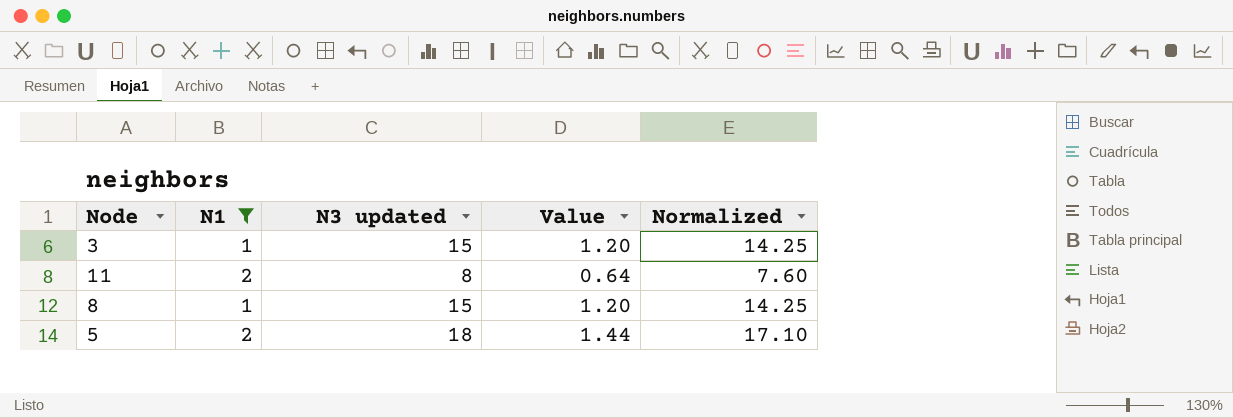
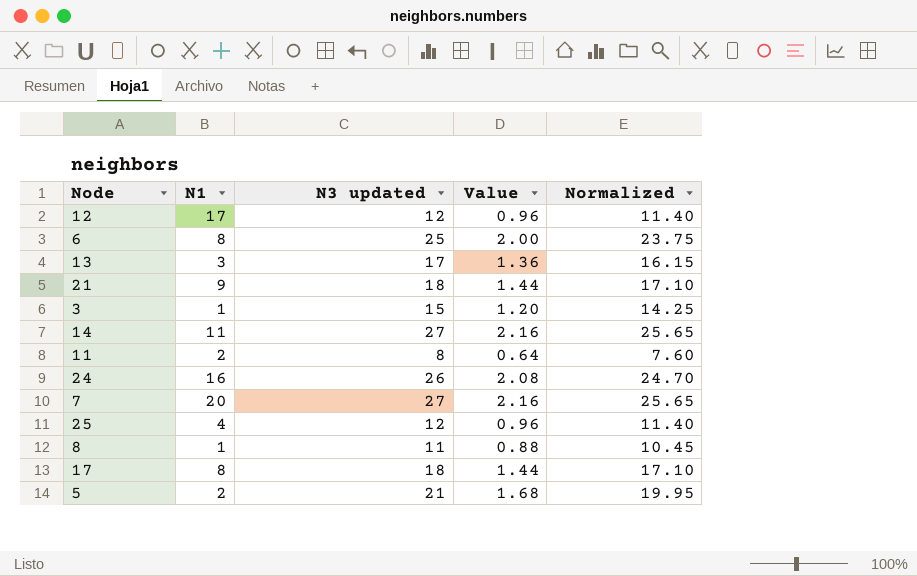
filter: N1 <= 2 -> none
8 | N3 updated: 15 -> 11
8 | Value: 1.20 -> 0.88
8 | Normalized: 14.25 -> 10.45
5 | N3 updated: 18 -> 21
5 | Value: 1.44 -> 1.68
5 | Normalized: 17.10 -> 19.95

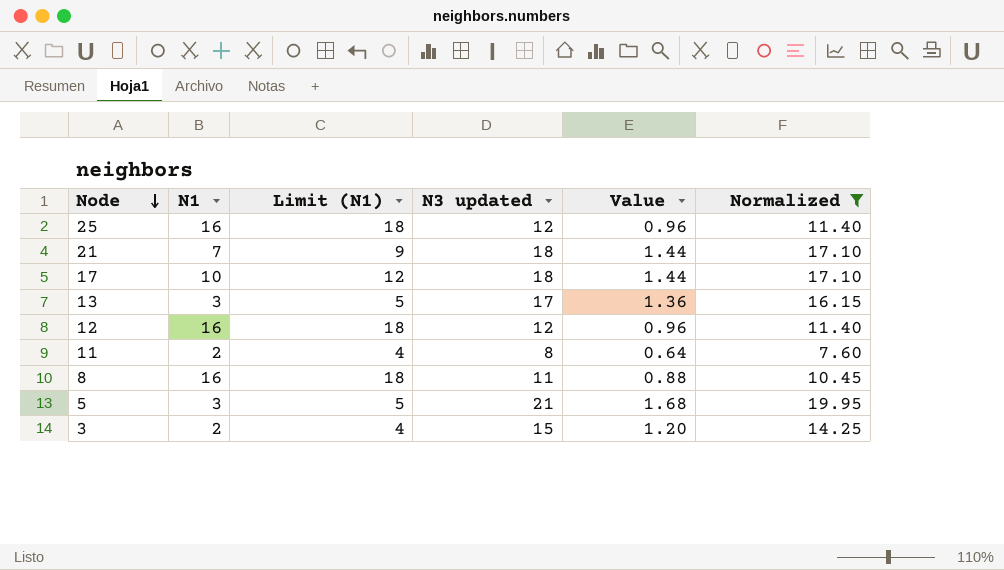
filter: none -> Normalized <= 19.95
row order: none -> Node descending
column Limit (N1) | formula: none -> [N1] + 2
25 | N1: 4 -> 16
21 | N1: 9 -> 7
17 | N1: 8 -> 10
12 | N1: 17 -> 16
8 | N1: 1 -> 16
5 | N1: 2 -> 3
3 | N1: 1 -> 2

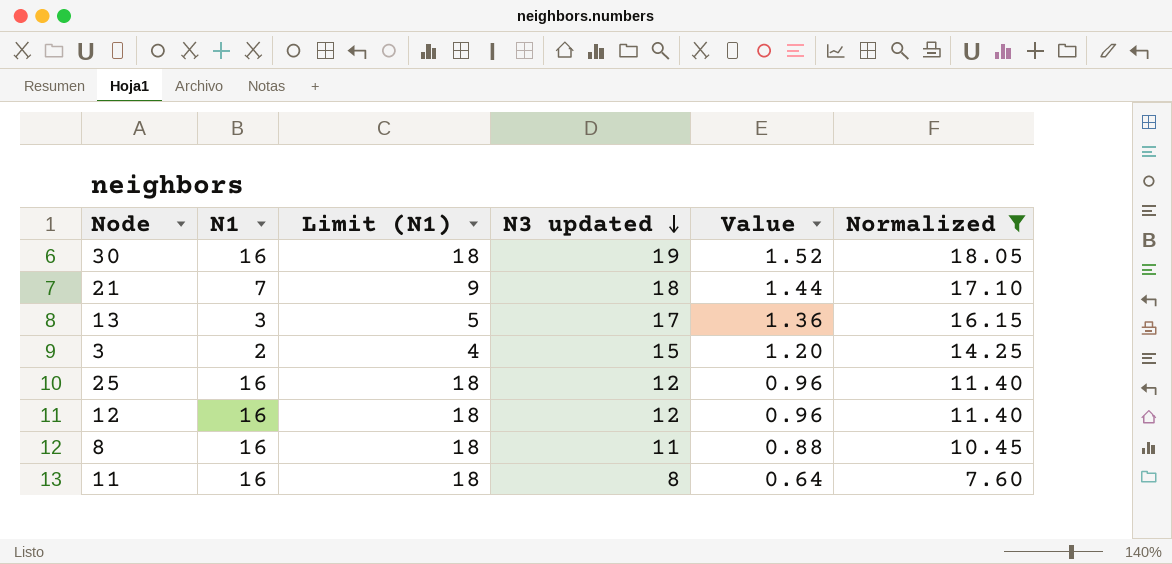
row order: Node descending -> N3 updated descending
row 17: 10 | 12 | 18 | 1.44 | 17.10 -> none
row 5: 3 | 5 | 21 | 1.68 | 19.95 -> none
row 30: none -> 16 | 18 | 19 | 1.52 | 18.05
11 | N1: 2 -> 16
11 | Limit (N1): 4 -> 18

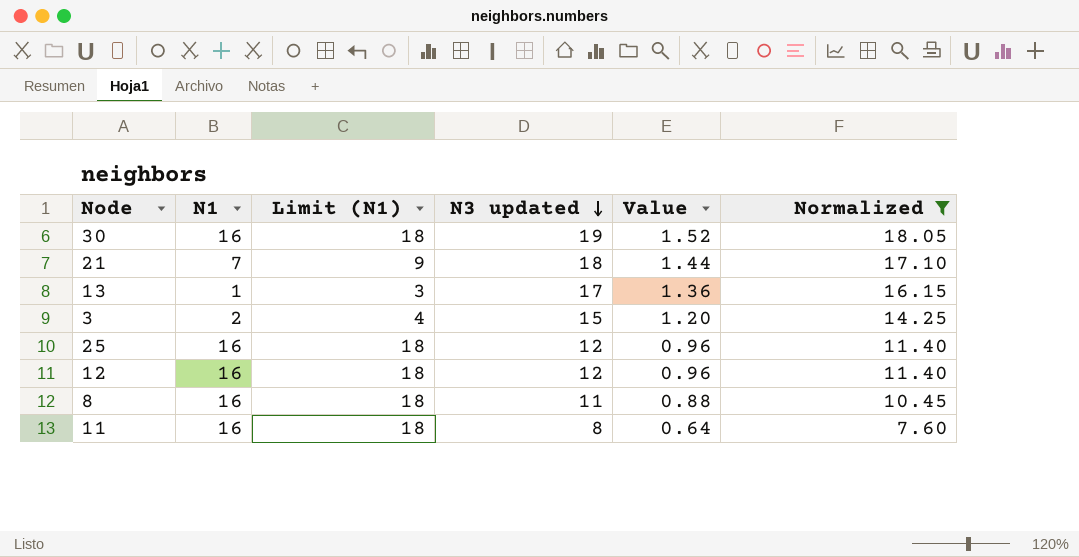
13 | N1: 3 -> 1
13 | Limit (N1): 5 -> 3

